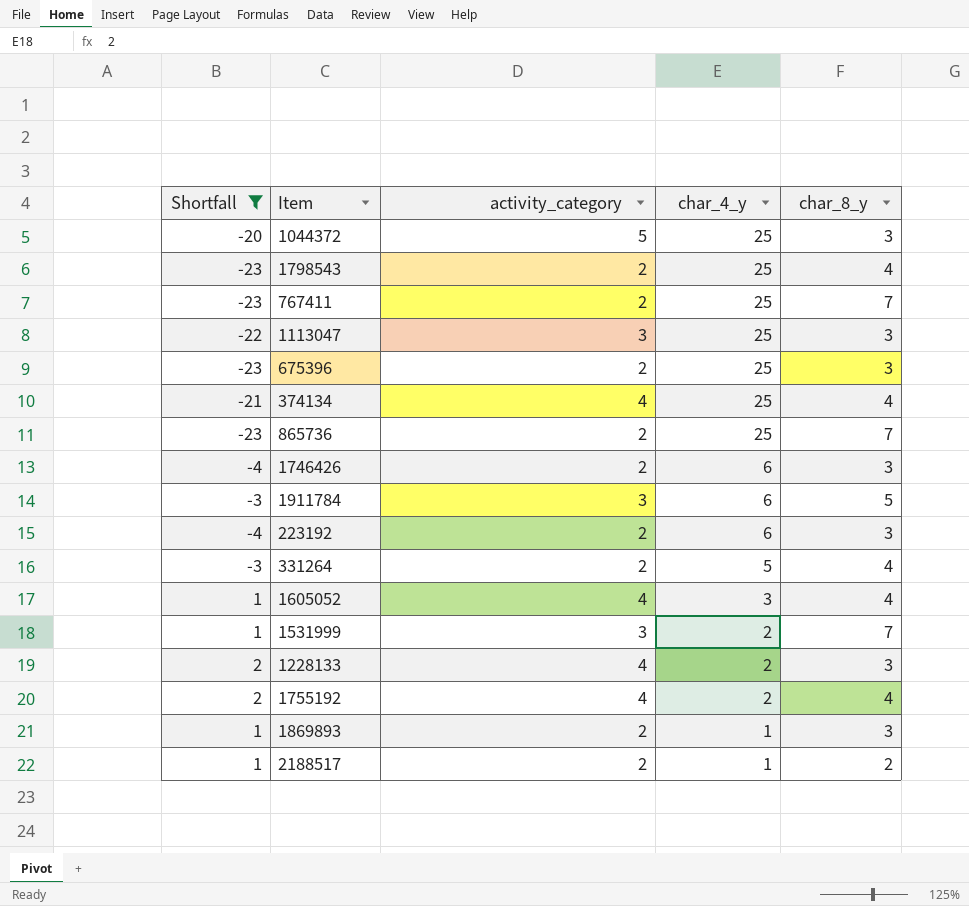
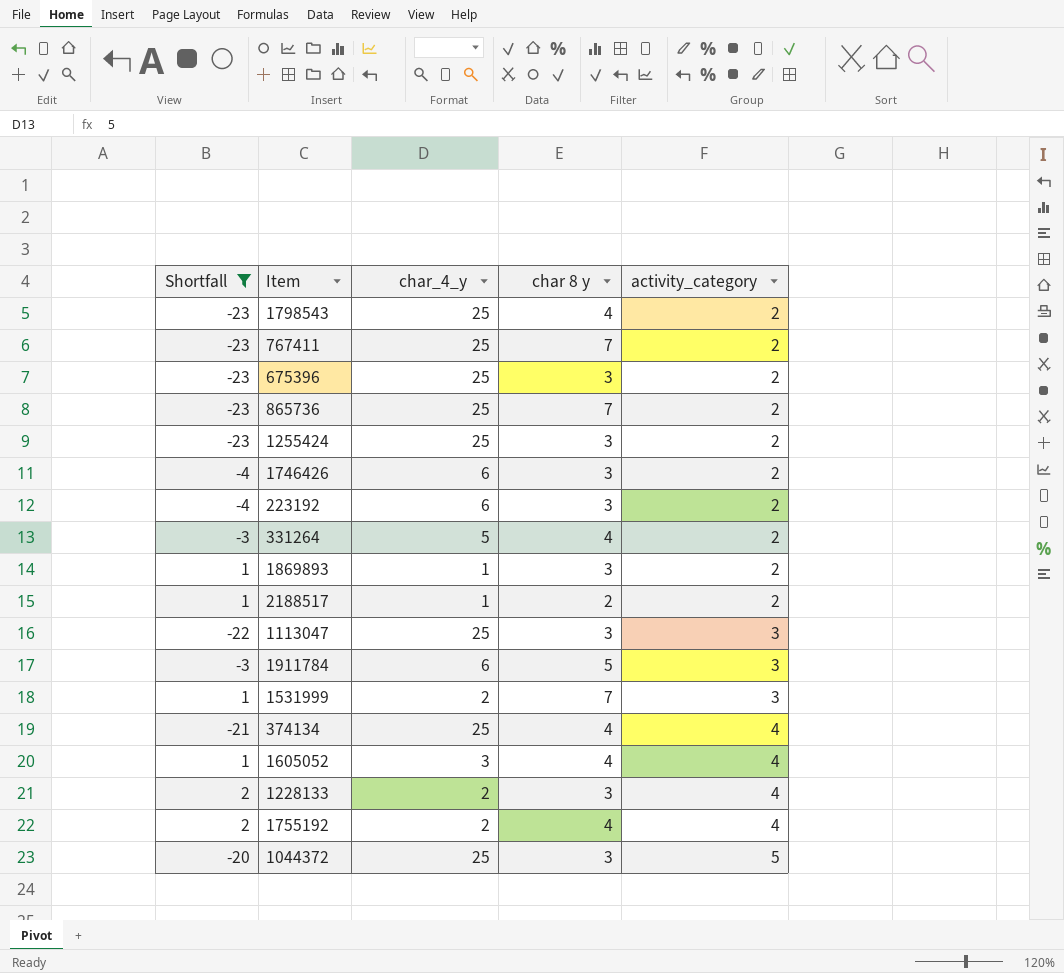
row order: char_4_y descending -> activity_category ascending
column name: char_8_y -> char 8 y
column activity_category | position: 3 -> 5
row 1255424: none -> -23 | 25 | 3 | 2

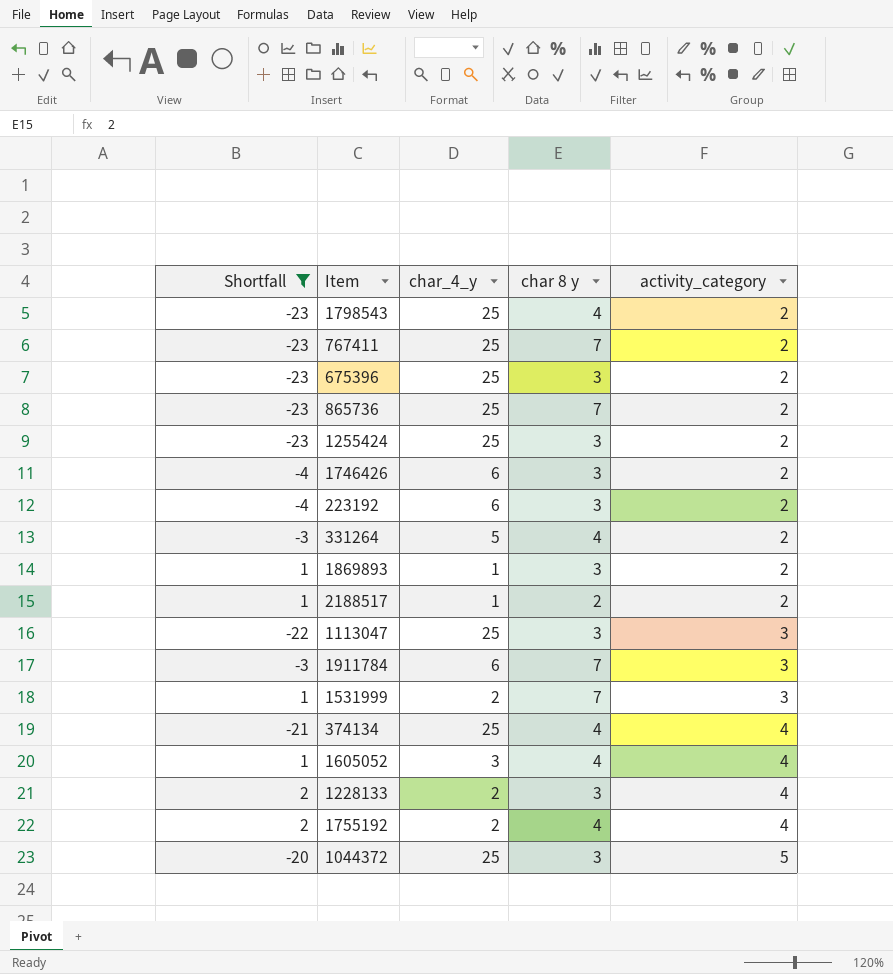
1911784 | char 8 y: 5 -> 7

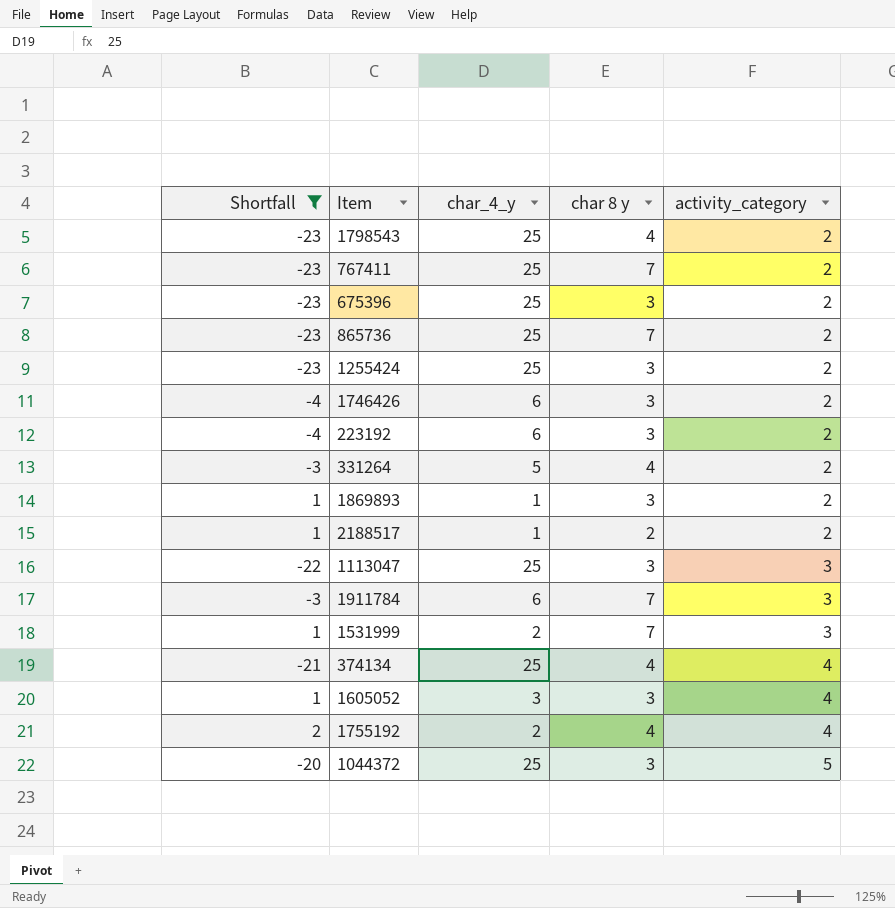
row 1228133: 2 | 2 | 3 | 4 -> none
1605052 | char 8 y: 4 -> 3

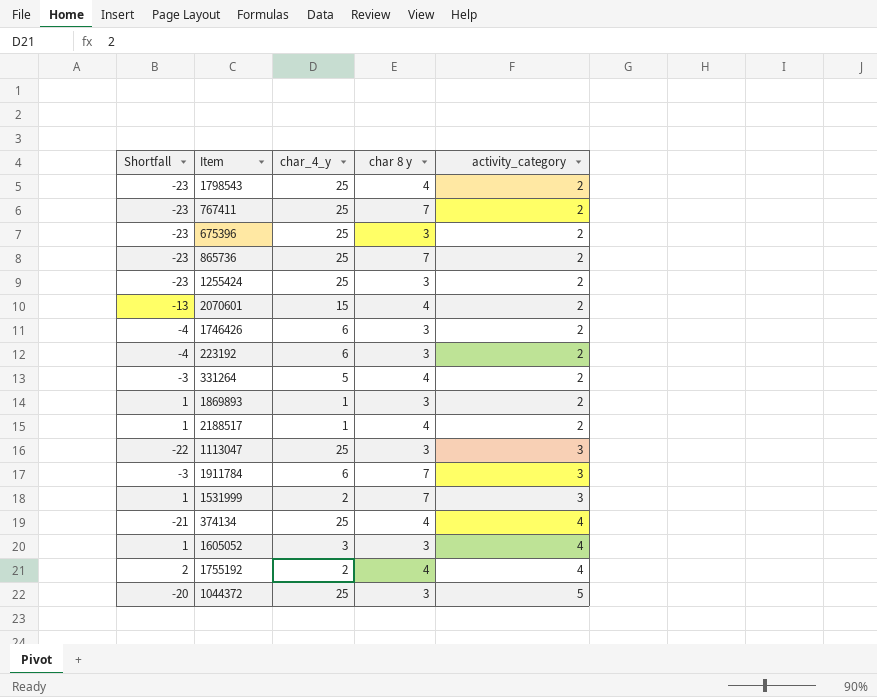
filter: Shortfall != -13 -> none
2188517 | char 8 y: 2 -> 4

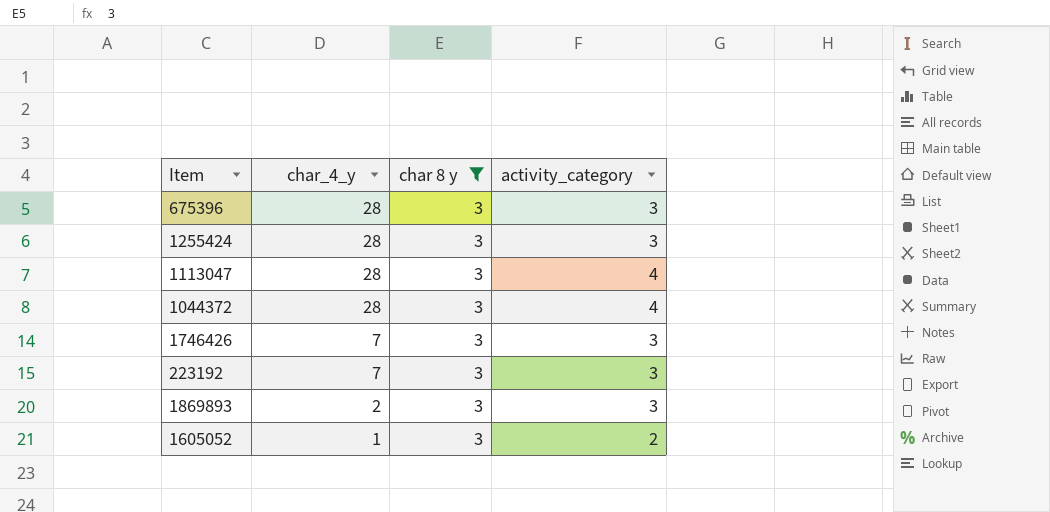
filter: none -> char 8 y = 3
row order: activity_category ascending -> char_4_y descending
column Shortfall | formula: [activity_category] - [char_4_y] -> none
675396 | char_4_y: 25 -> 28
675396 | activity_category: 2 -> 3
1255424 | char_4_y: 25 -> 28
1255424 | activity_category: 2 -> 3
1113047 | char_4_y: 25 -> 28
1113047 | activity_category: 3 -> 4
1044372 | char_4_y: 25 -> 28
1044372 | activity_category: 5 -> 4
1746426 | char_4_y: 6 -> 7
1746426 | activity_category: 2 -> 3
223192 | char_4_y: 6 -> 7
223192 | activity_category: 2 -> 3
1869893 | char_4_y: 1 -> 2
1869893 | activity_category: 2 -> 3
1605052 | char_4_y: 3 -> 1
1605052 | activity_category: 4 -> 2

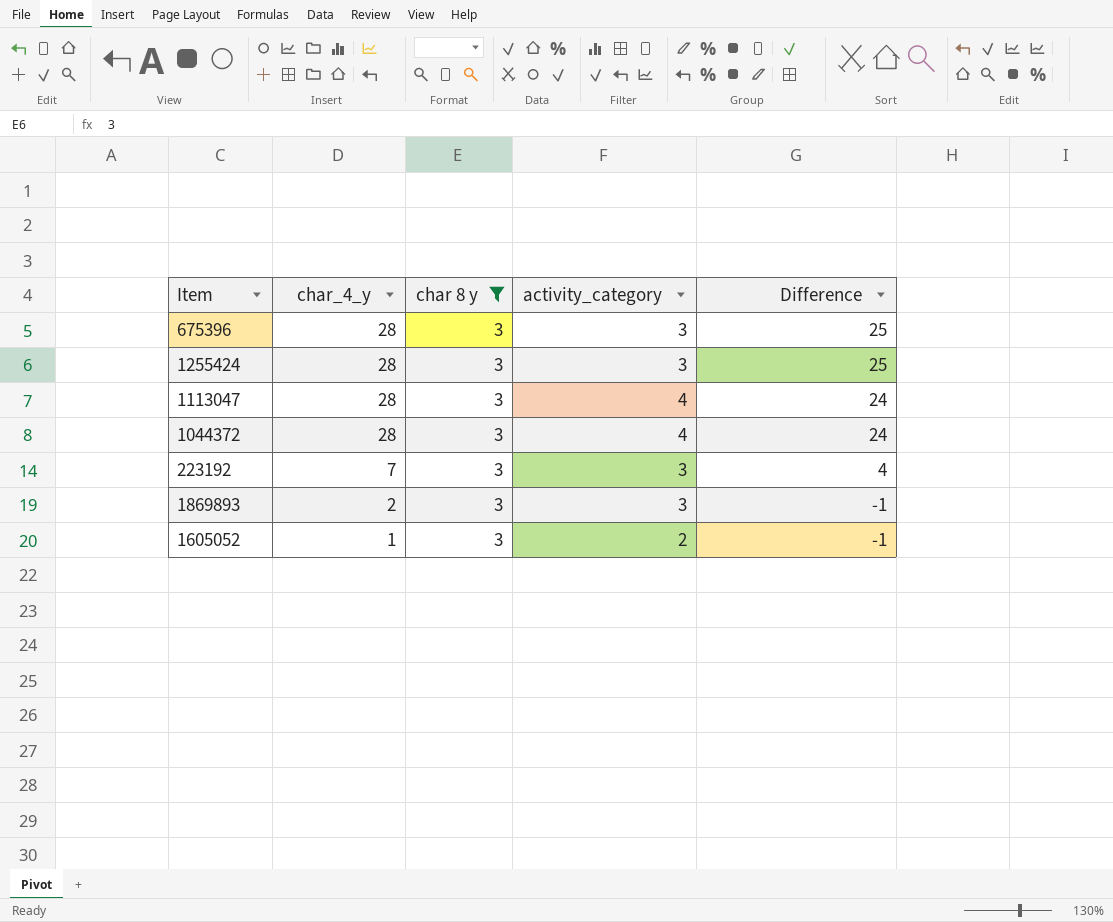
column Difference | formula: none -> [char_4_y] - [activity_category]
row 1746426: 7 | 3 | 3 -> none

